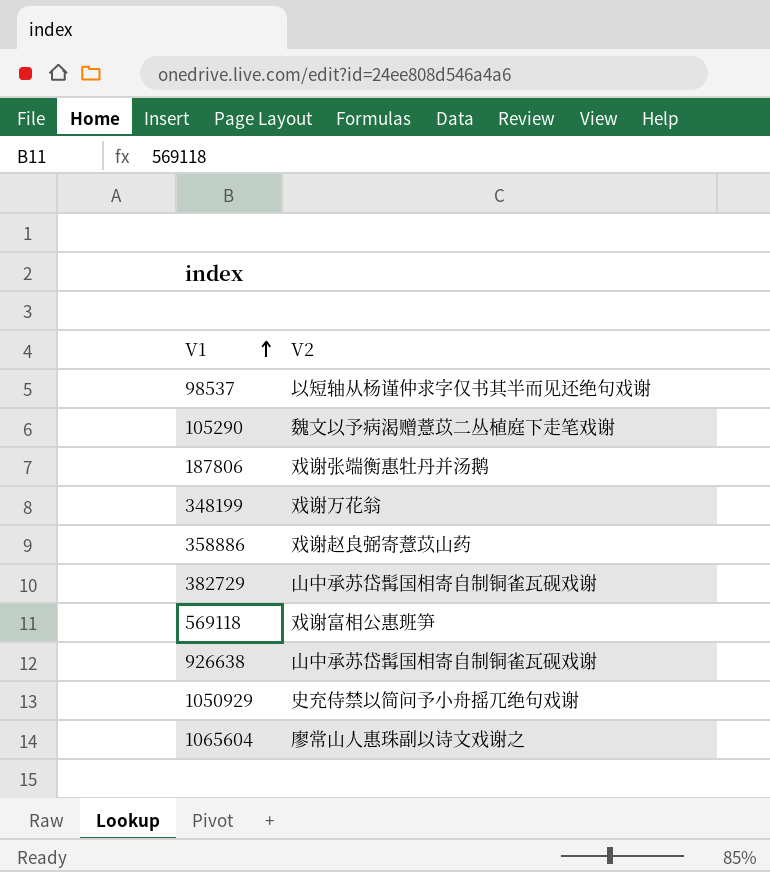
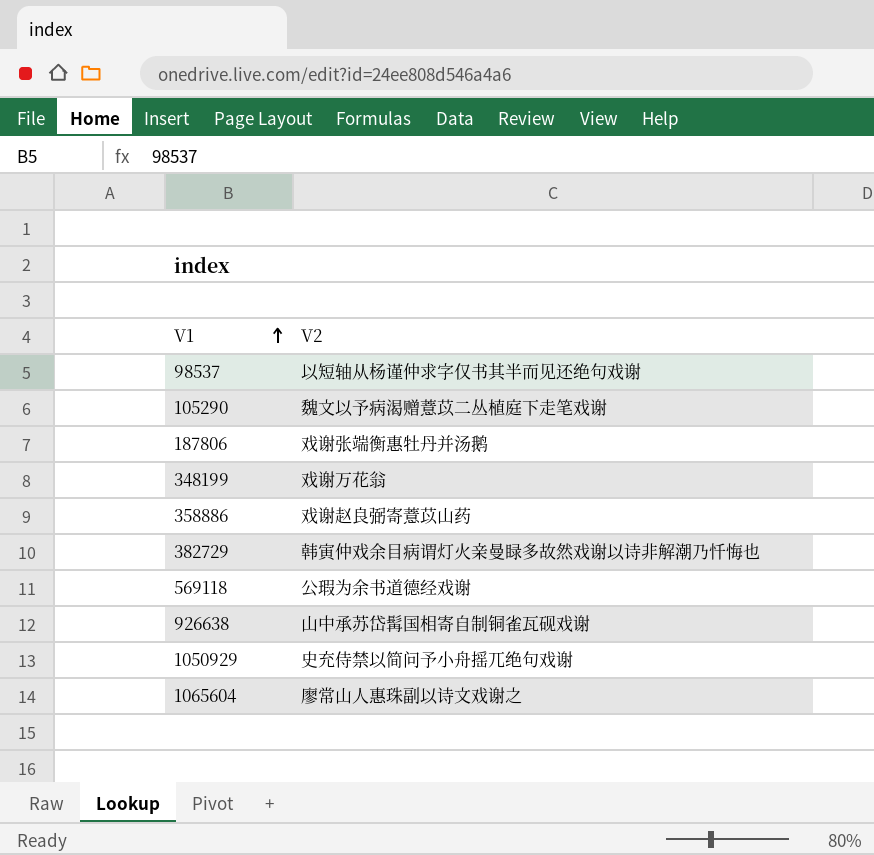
382729 | V2: 山中承苏岱髯国相寄自制铜雀瓦砚戏谢 -> 韩寅仲戏余目病谓灯火亲曼睩多故然戏谢以诗非解潮乃忏悔也
569118 | V2: 戏谢富相公惠班笋 -> 公瑕为余书道德经戏谢

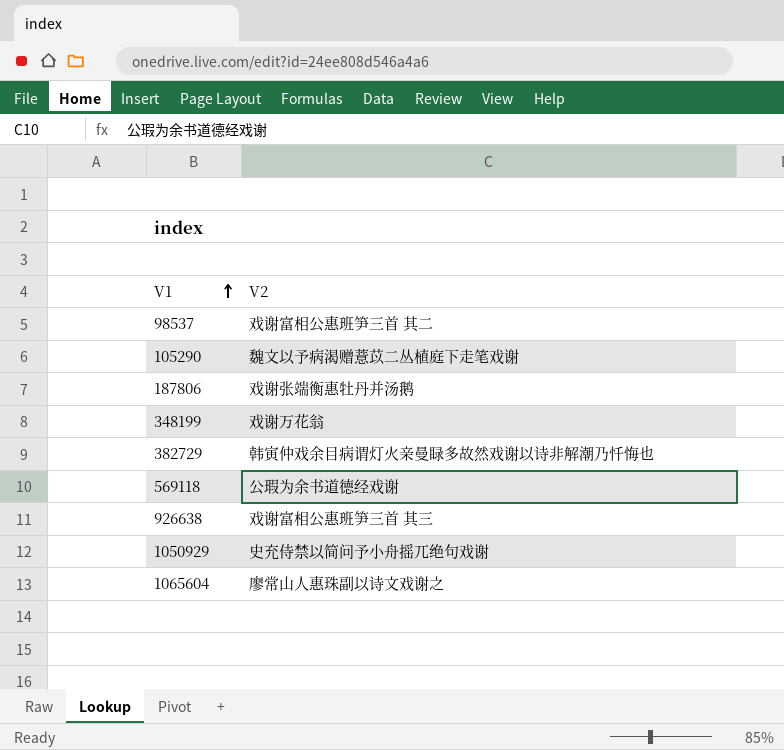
row 358886: 戏谢赵良弼寄薏苡山药 -> none
98537 | V2: 以短轴从杨谨仲求字仅书其半而见还绝句戏谢 -> 戏谢富相公惠班笋三首 其二
926638 | V2: 山中承苏岱髯国相寄自制铜雀瓦砚戏谢 -> 戏谢富相公惠班笋三首 其三

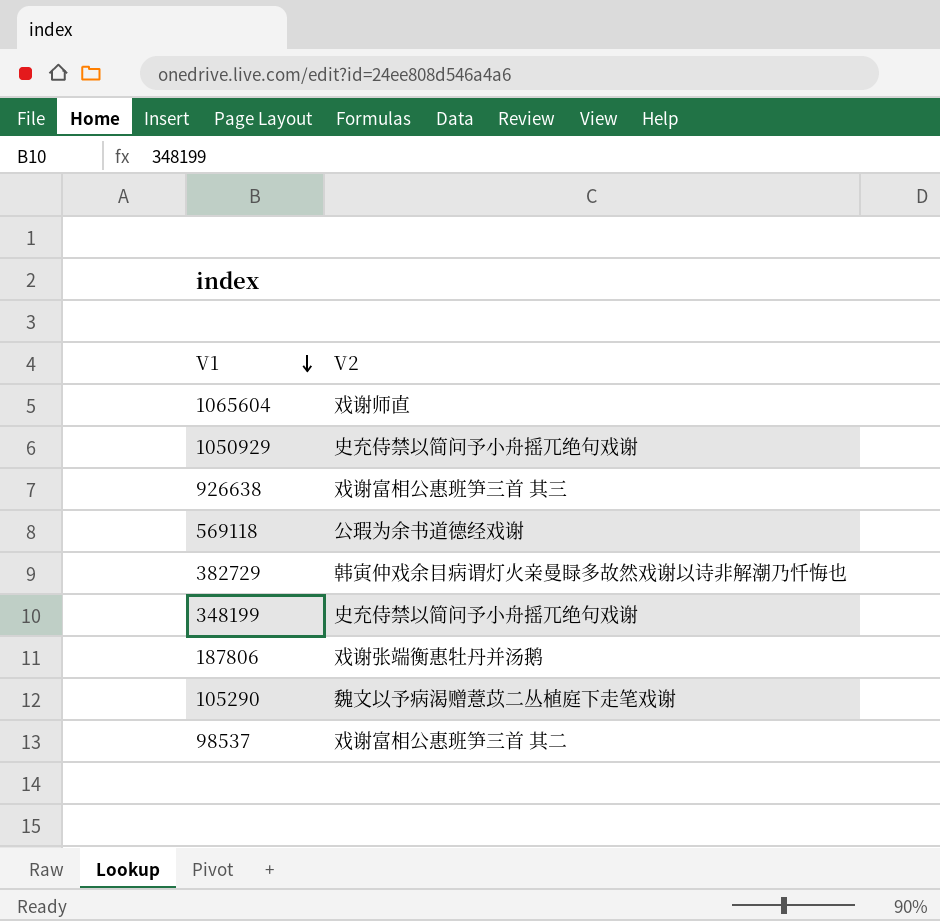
row order: V1 ascending -> V1 descending
1065604 | V2: 廖常山人惠珠副以诗文戏谢之 -> 戏谢师直
348199 | V2: 戏谢万花翁 -> 史充侍禁以简问予小舟摇兀绝句戏谢

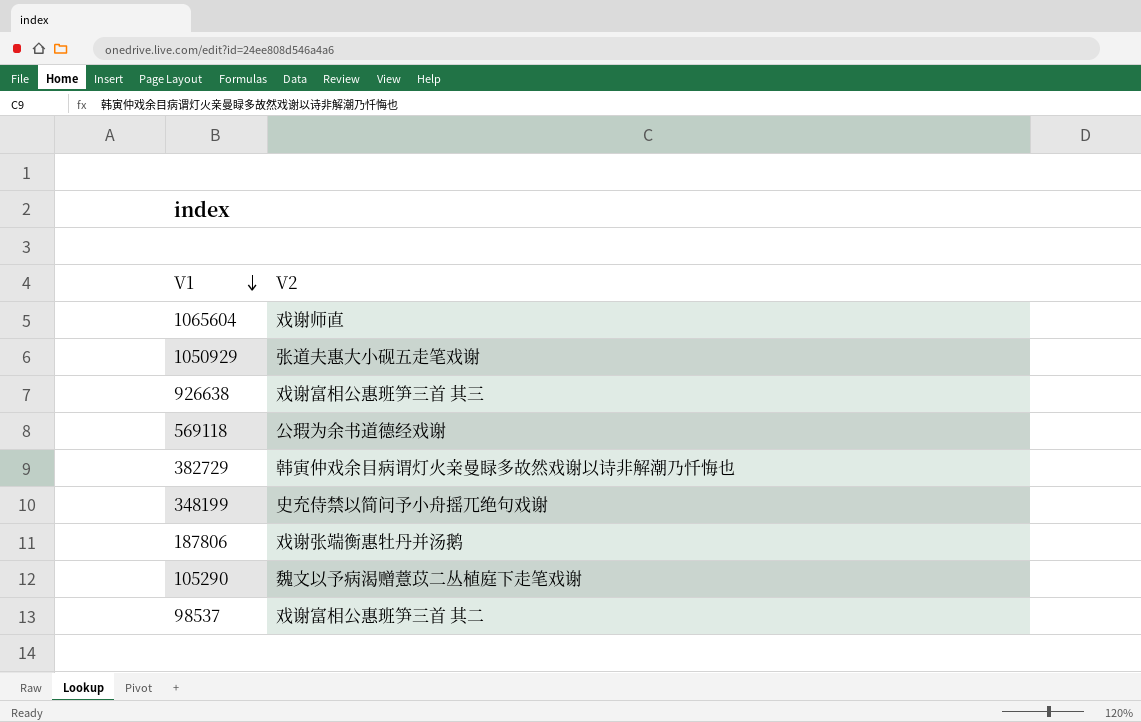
1050929 | V2: 史充侍禁以简问予小舟摇兀绝句戏谢 -> 张道夫惠大小砚五走笔戏谢

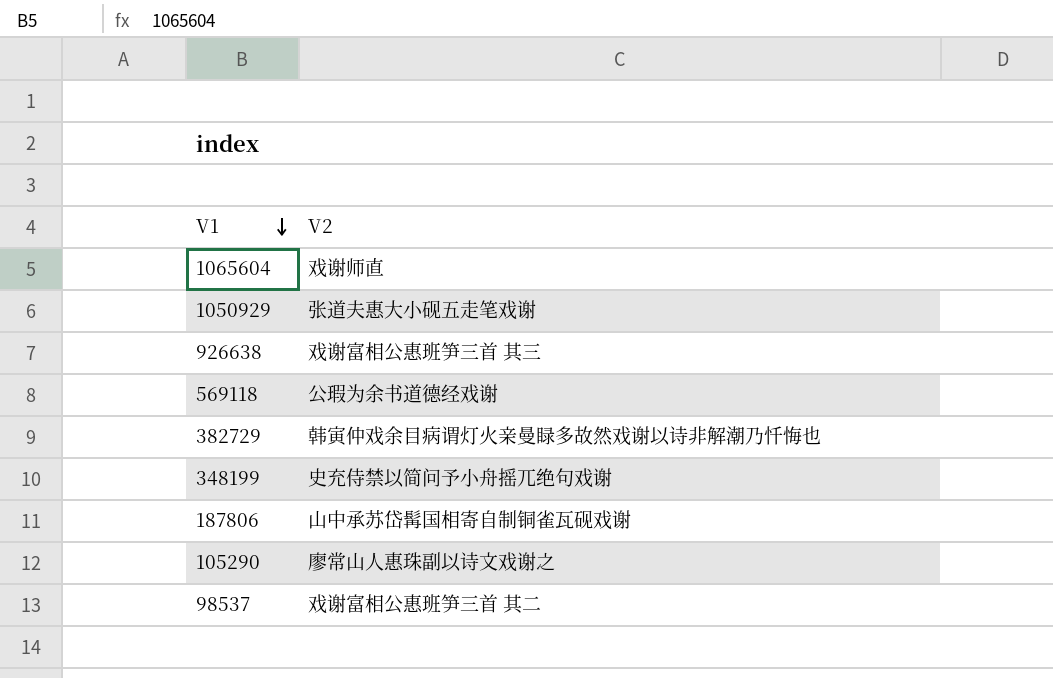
187806 | V2: 戏谢张端衡惠牡丹并汤鹅 -> 山中承苏岱髯国相寄自制铜雀瓦砚戏谢
105290 | V2: 魏文以予病渴赠薏苡二丛植庭下走笔戏谢 -> 廖常山人惠珠副以诗文戏谢之

